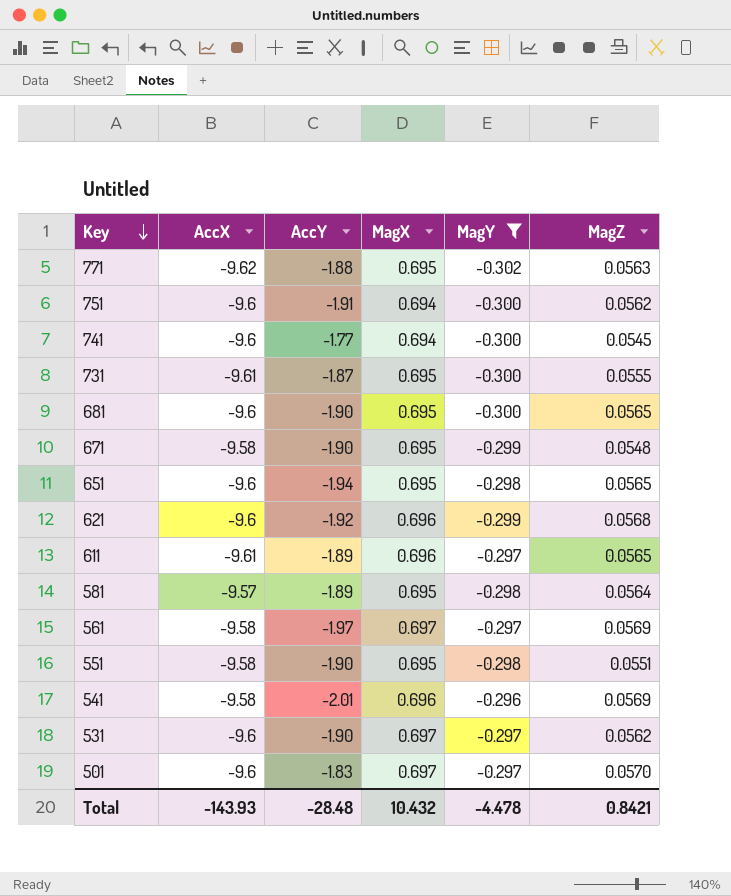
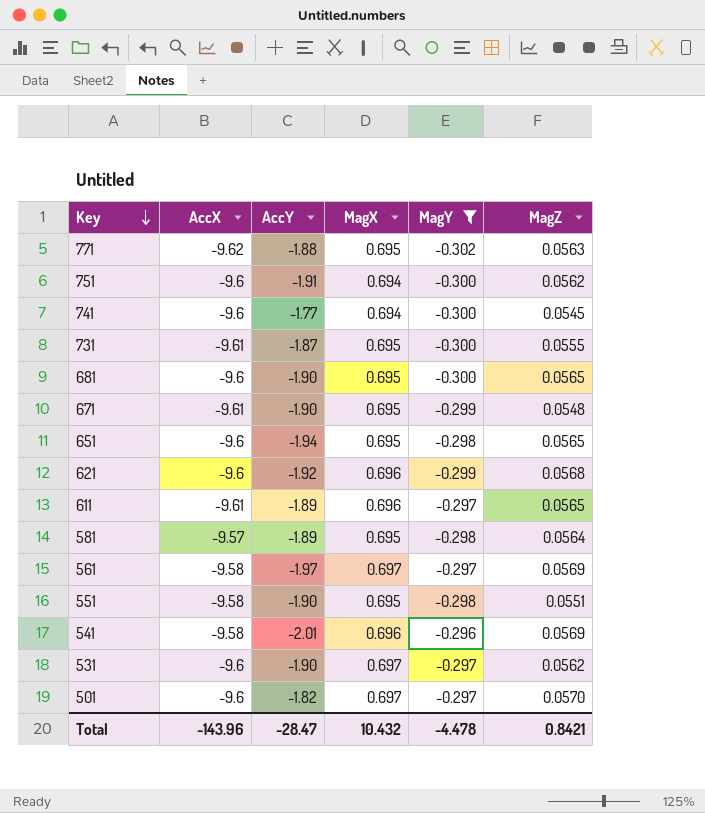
671 | AccX: -9.58 -> -9.61
501 | AccY: -1.83 -> -1.82
Total | AccX: -143.93 -> -143.96
Total | AccY: -28.48 -> -28.47

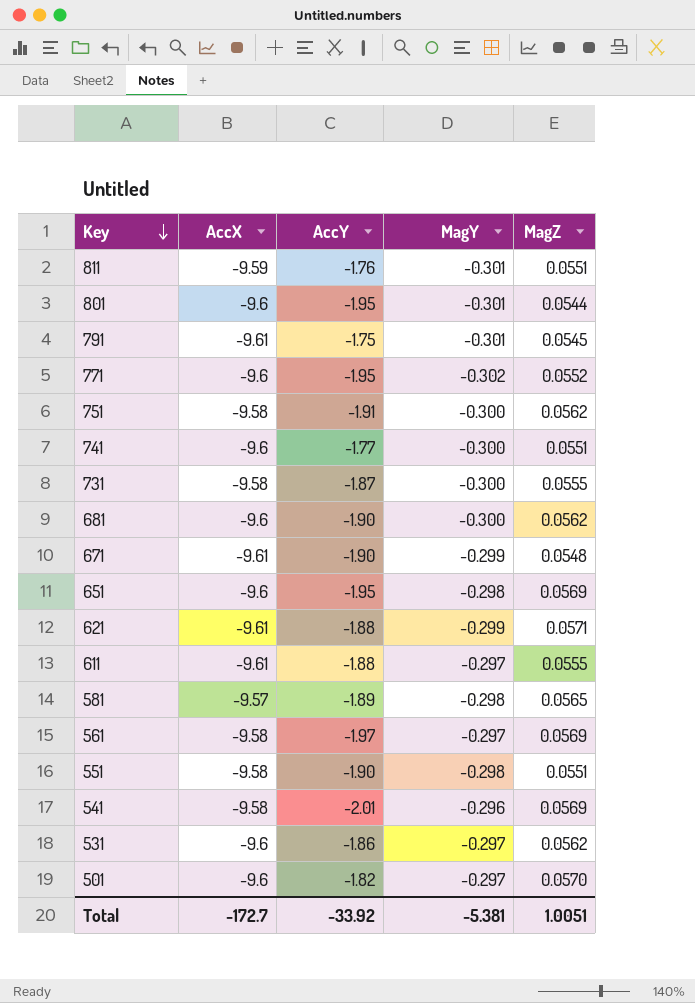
filter: MagY != -0.301 -> none
column MagX | position: 4 -> none
771 | AccX: -9.62 -> -9.6
771 | AccY: -1.88 -> -1.95
771 | MagZ: 0.0563 -> 0.0552
751 | AccX: -9.6 -> -9.58
741 | MagZ: 0.0545 -> 0.0551
731 | AccX: -9.61 -> -9.58
681 | MagZ: 0.0565 -> 0.0562
651 | AccY: -1.94 -> -1.95
651 | MagZ: 0.0565 -> 0.0569
621 | AccX: -9.6 -> -9.61
621 | AccY: -1.92 -> -1.88
621 | MagZ: 0.0568 -> 0.0571
611 | AccY: -1.89 -> -1.88
611 | MagZ: 0.0565 -> 0.0555
581 | MagZ: 0.0564 -> 0.0565
531 | AccY: -1.90 -> -1.86
Total | AccX: -143.96 -> -172.7
Total | AccY: -28.47 -> -33.92
Total | MagY: -4.478 -> -5.381
Total | MagZ: 0.8421 -> 1.0051

